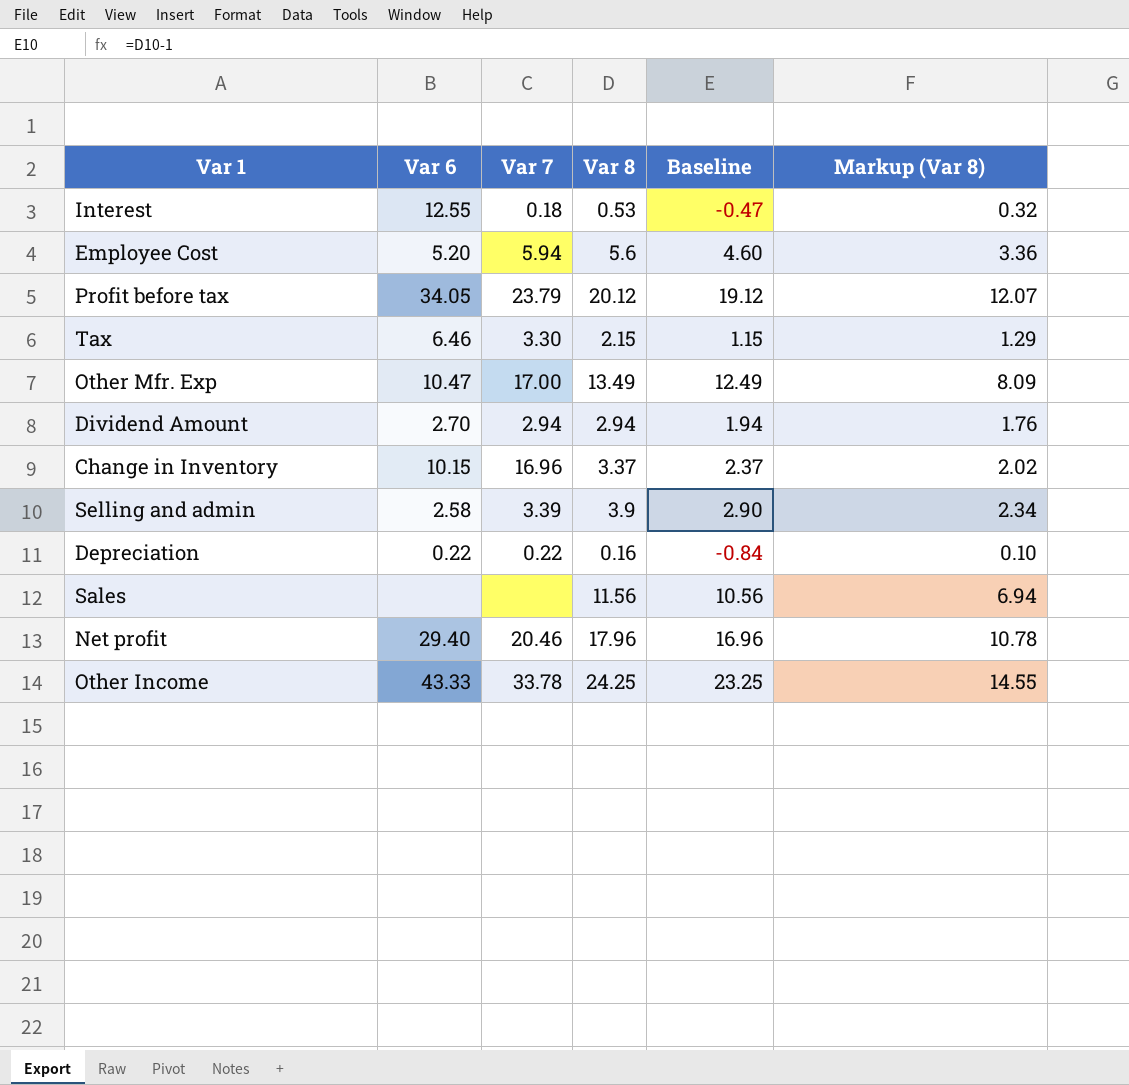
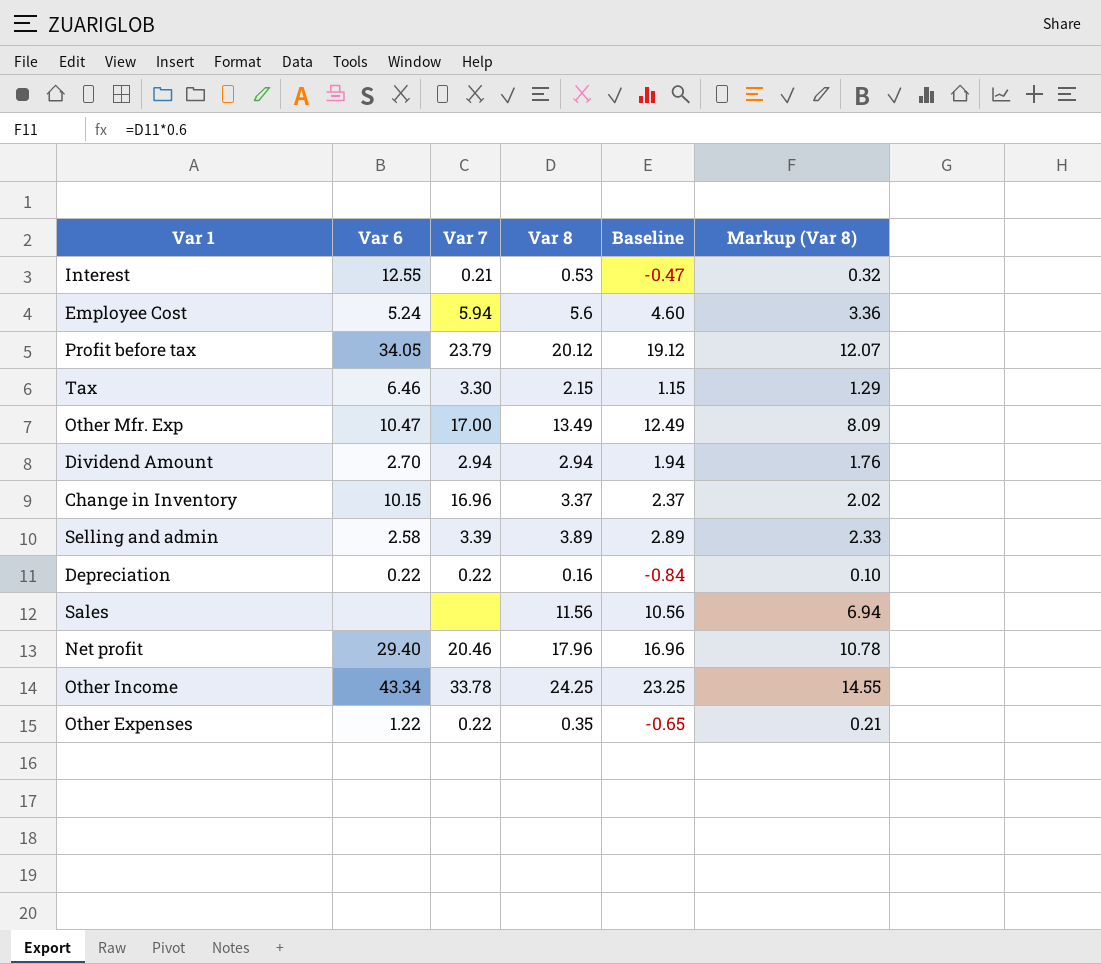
Interest | Var 7: 0.18 -> 0.21
Employee Cost | Var 6: 5.20 -> 5.24
Selling and admin | Var 8: 3.9 -> 3.89
Selling and admin | Baseline: 2.90 -> 2.89
Selling and admin | Markup (Var 8): 2.34 -> 2.33
Other Income | Var 6: 43.33 -> 43.34
row Other Expenses: none -> 1.22 | 0.22 | 0.35 | -0.65 | 0.21

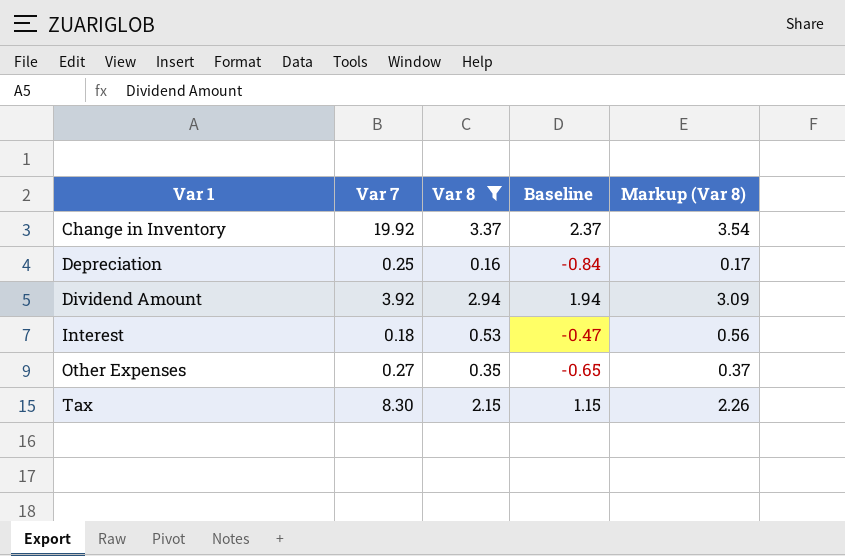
filter: none -> Var 8 <= 3.37
row order: none -> Var 1 ascending
column Var 6 | position: 2 -> none
column Markup (Var 8) | formula: [Var 8] * 0.6 -> [Var 8] * 1.05
Change in Inventory | Var 7: 16.96 -> 19.92
Depreciation | Var 7: 0.22 -> 0.25
Dividend Amount | Var 7: 2.94 -> 3.92
Interest | Var 7: 0.21 -> 0.18
Other Expenses | Var 7: 0.22 -> 0.27
Tax | Var 7: 3.30 -> 8.30

